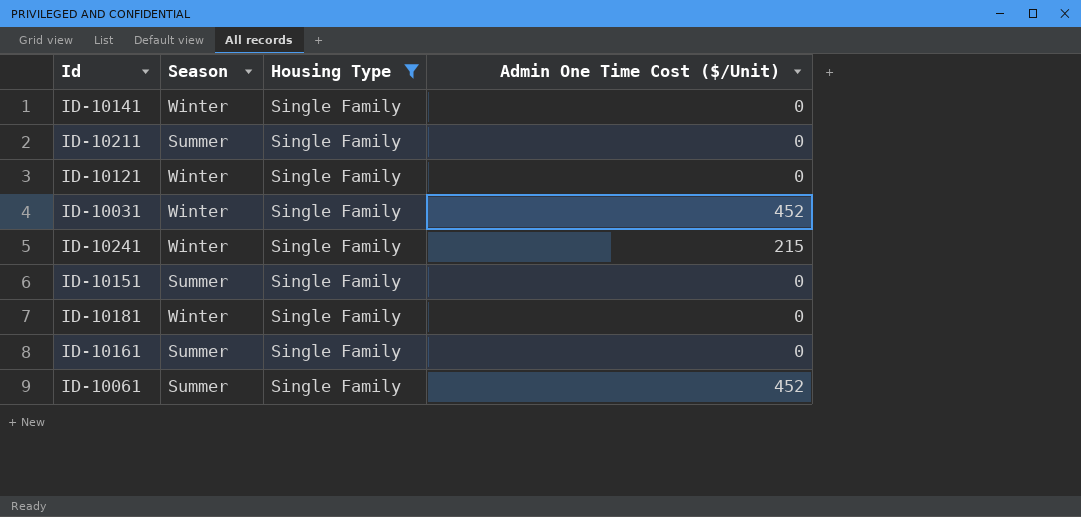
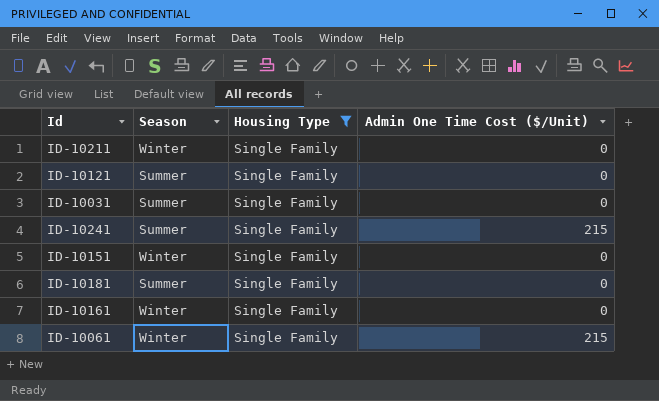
row ID-10141: Winter | Single Family | 0 -> none
ID-10211 | Season: Summer -> Winter
ID-10121 | Season: Winter -> Summer
ID-10031 | Season: Winter -> Summer
ID-10031 | Admin One Time Cost ($/Unit): 452 -> 0
ID-10241 | Season: Winter -> Summer
ID-10151 | Season: Summer -> Winter
ID-10181 | Season: Winter -> Summer
ID-10161 | Season: Summer -> Winter
ID-10061 | Season: Summer -> Winter
ID-10061 | Admin One Time Cost ($/Unit): 452 -> 215

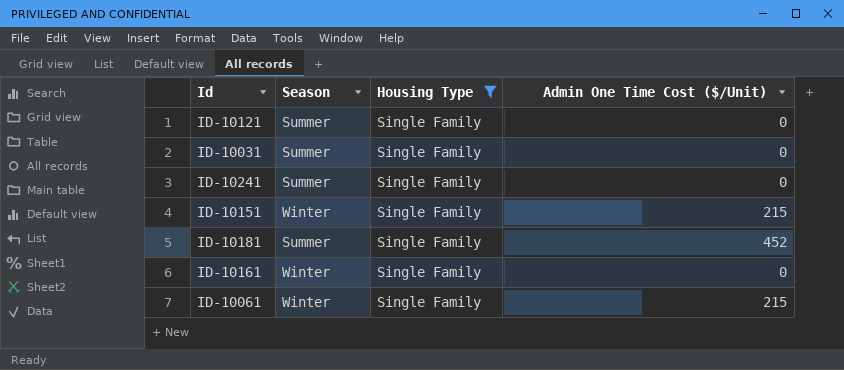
row ID-10211: Winter | Single Family | 0 -> none
ID-10241 | Admin One Time Cost ($/Unit): 215 -> 0
ID-10151 | Admin One Time Cost ($/Unit): 0 -> 215
ID-10181 | Admin One Time Cost ($/Unit): 0 -> 452

